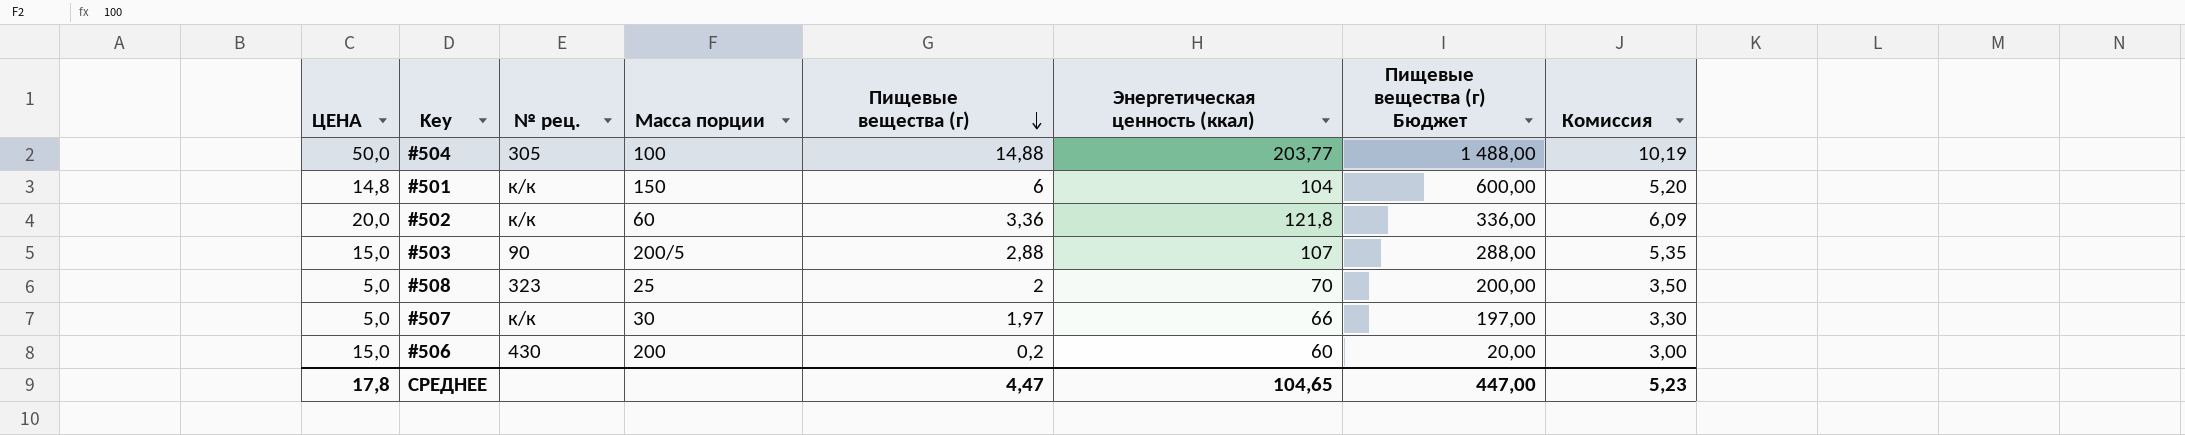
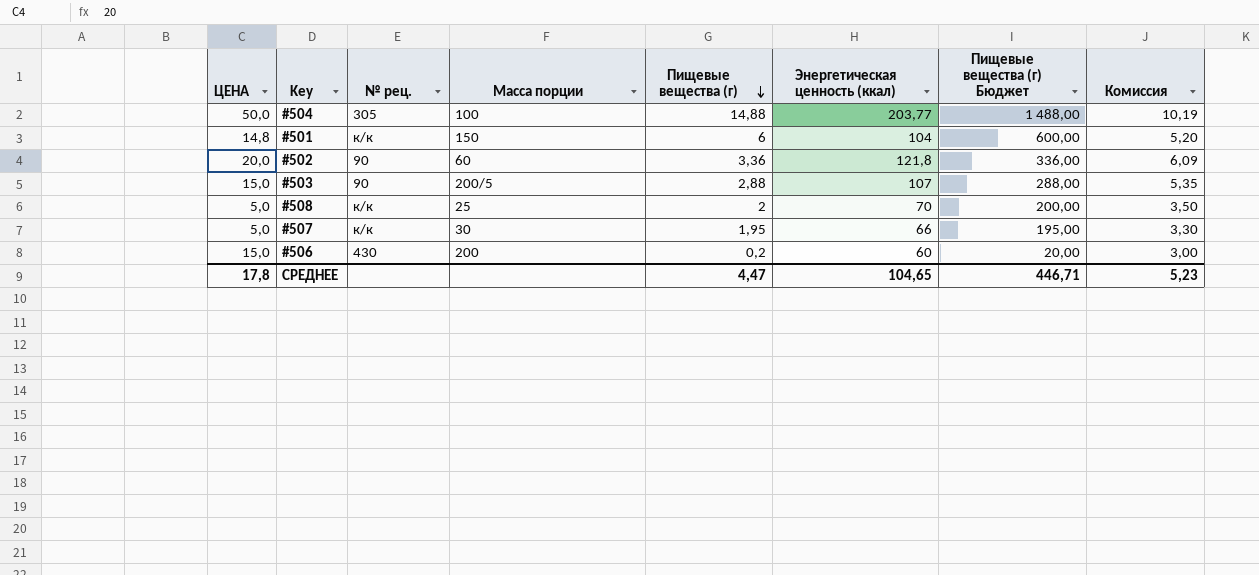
#502 | № рец.: к/к -> 90
#508 | № рец.: 323 -> к/к
#507 | Пищевые вещества (г): 1,97 -> 1,95
#507 | Пищевые вещества (г) Бюджет: 197,00 -> 195,00
СРЕДНЕЕ | Пищевые вещества (г) Бюджет: 447,00 -> 446,71

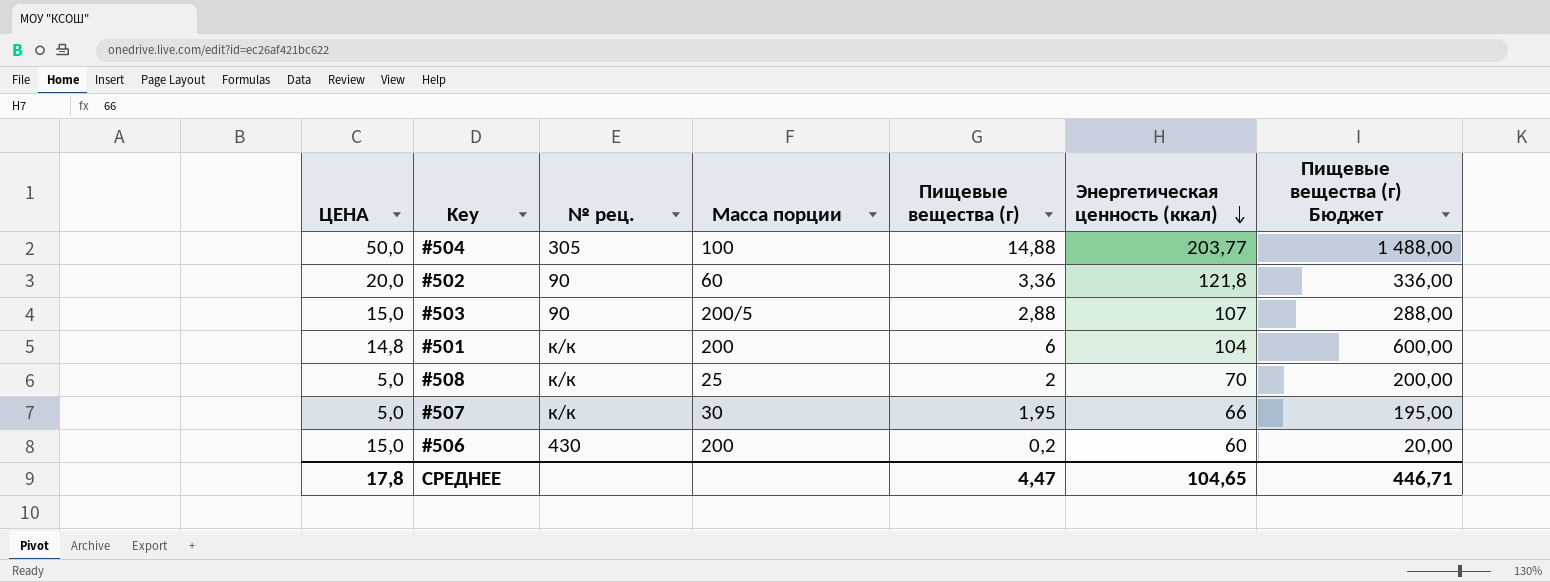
row order: Пищевые вещества (г) descending -> Энергетическая ценность (ккал) descending
column Комиссия | formula: [Энергетическая ценность (ккал)] * 0,05 -> none
#501 | Масса порции: 150 -> 200

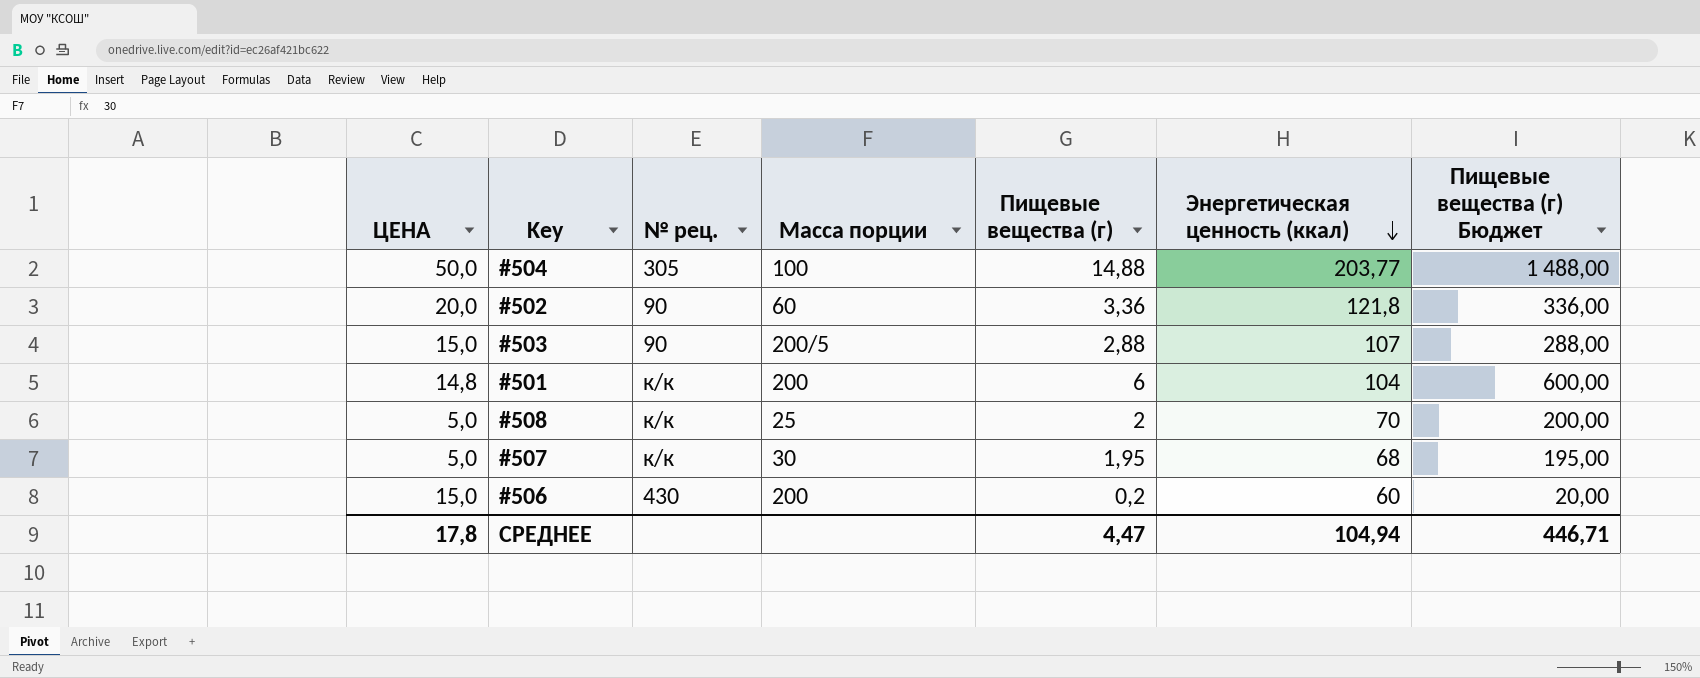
#507 | Энергетическая ценность (ккал): 66 -> 68
СРЕДНЕЕ | Энергетическая ценность (ккал): 104,65 -> 104,94

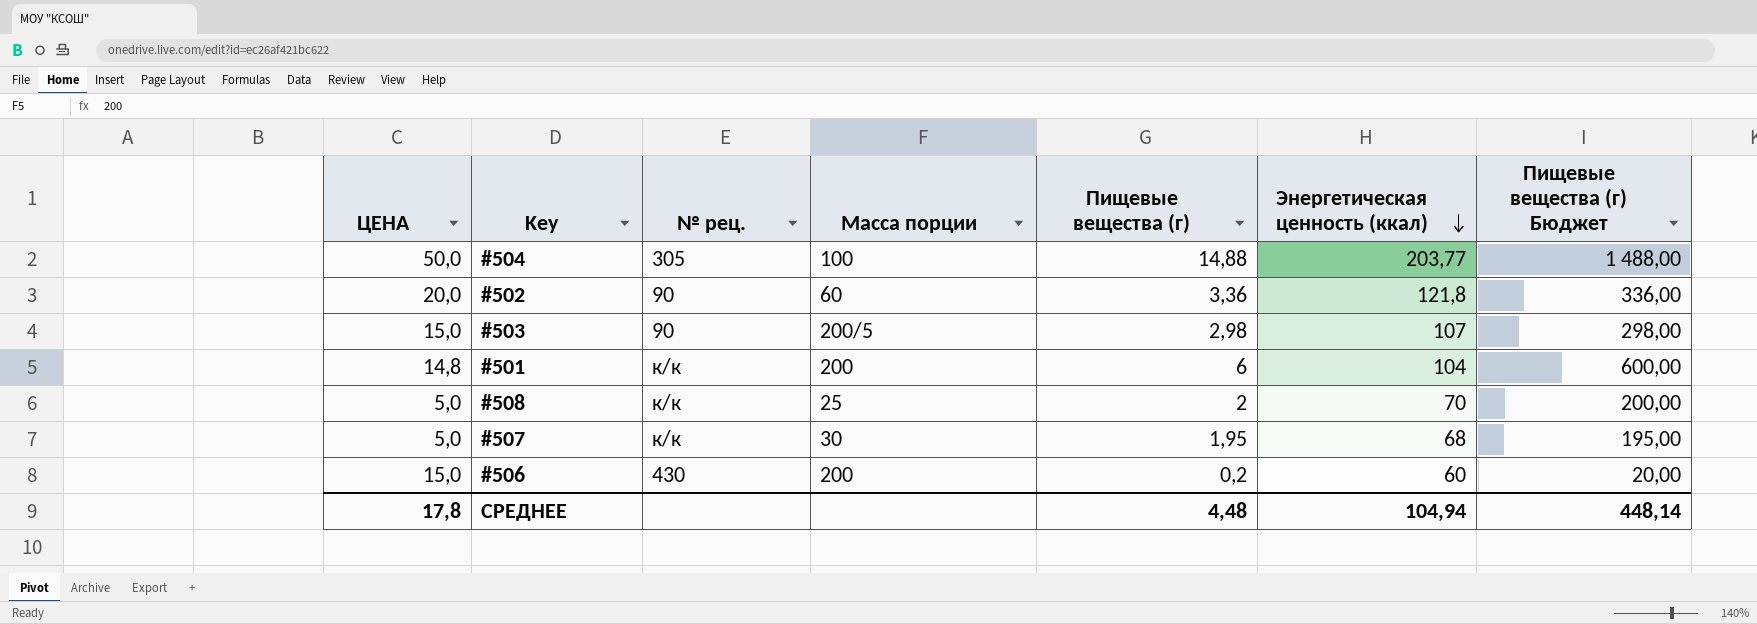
#503 | Пищевые вещества (г): 2,88 -> 2,98
#503 | Пищевые вещества (г) Бюджет: 288,00 -> 298,00
СРЕДНЕЕ | Пищевые вещества (г): 4,47 -> 4,48
СРЕДНЕЕ | Пищевые вещества (г) Бюджет: 446,71 -> 448,14

